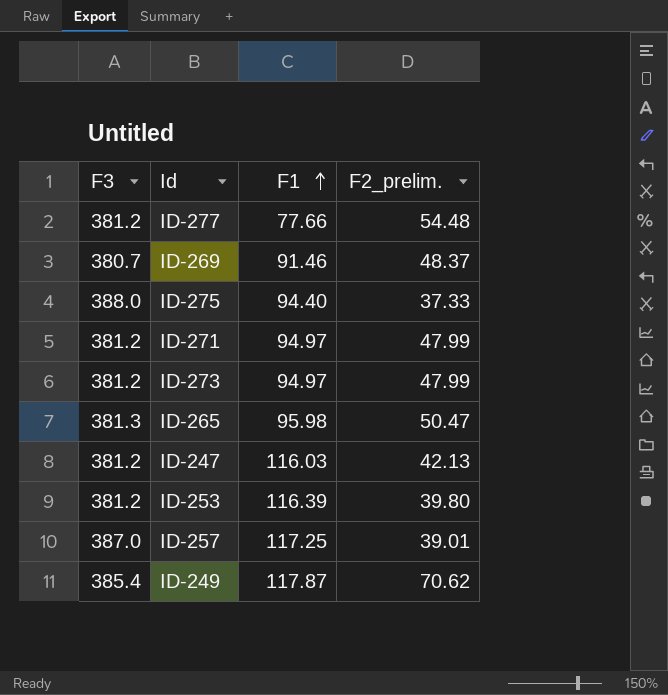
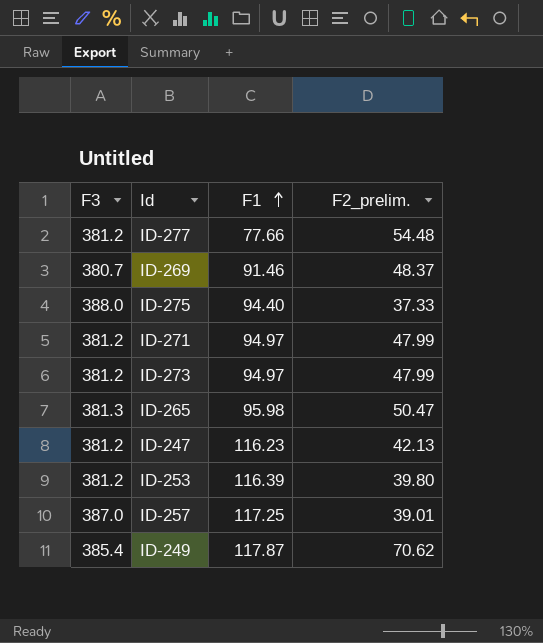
ID-247 | F1: 116.03 -> 116.23

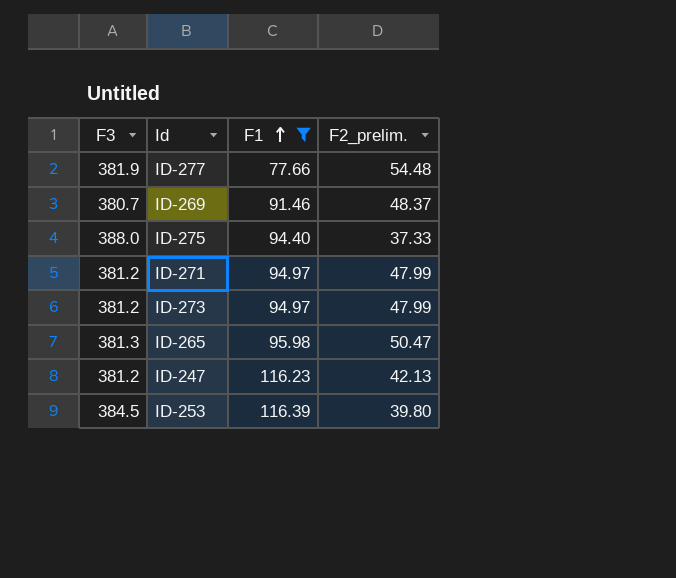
filter: none -> F1 <= 116.39
ID-277 | F3: 381.2 -> 381.9
ID-253 | F3: 381.2 -> 384.5

